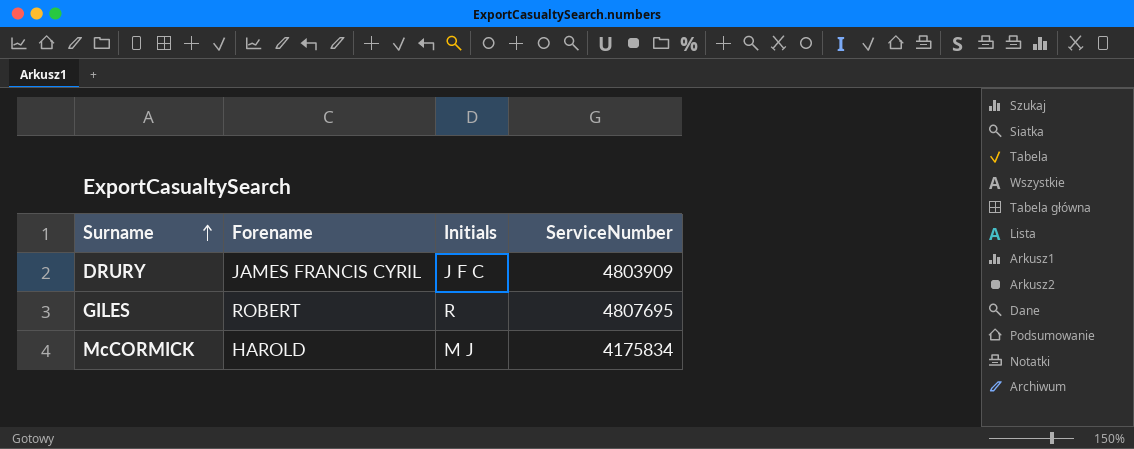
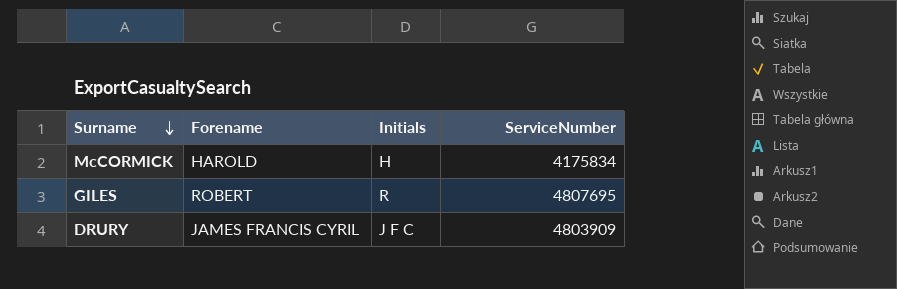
row order: Surname ascending -> Surname descending
McCORMICK | Initials: M J -> H

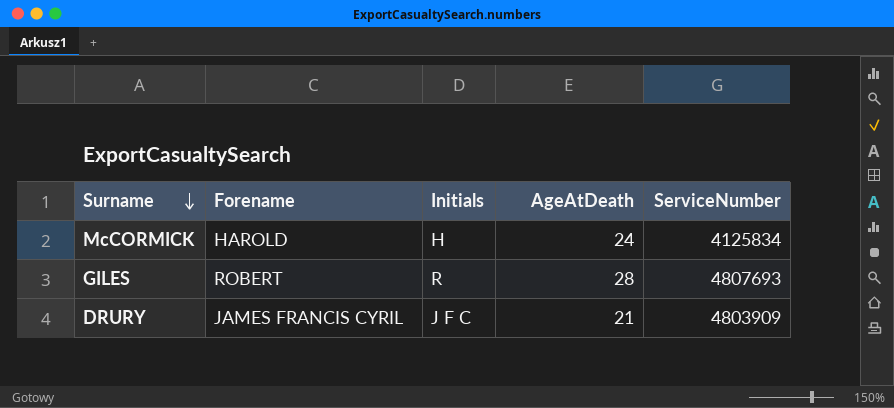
column AgeAtDeath | position: none -> 4
McCORMICK | ServiceNumber: 4175834 -> 4125834
GILES | ServiceNumber: 4807695 -> 4807693

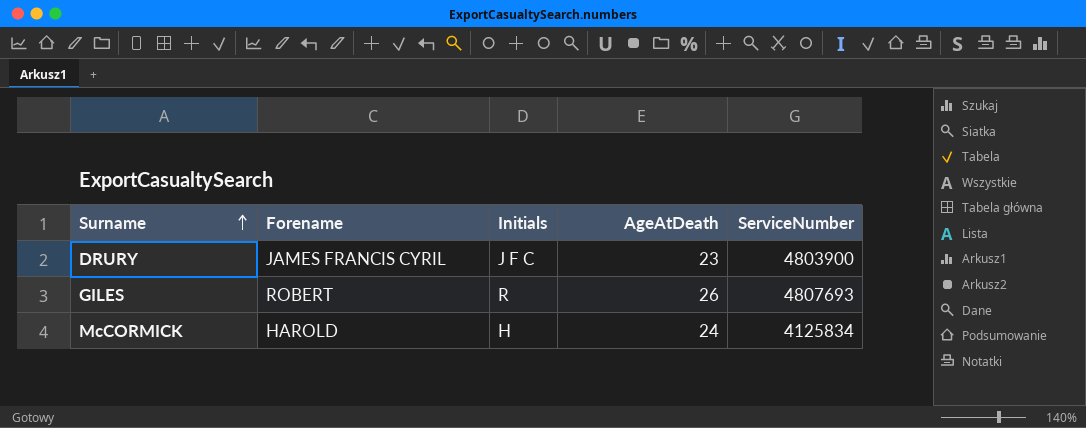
row order: Surname descending -> Surname ascending
DRURY | AgeAtDeath: 21 -> 23
DRURY | ServiceNumber: 4803909 -> 4803900
GILES | AgeAtDeath: 28 -> 26

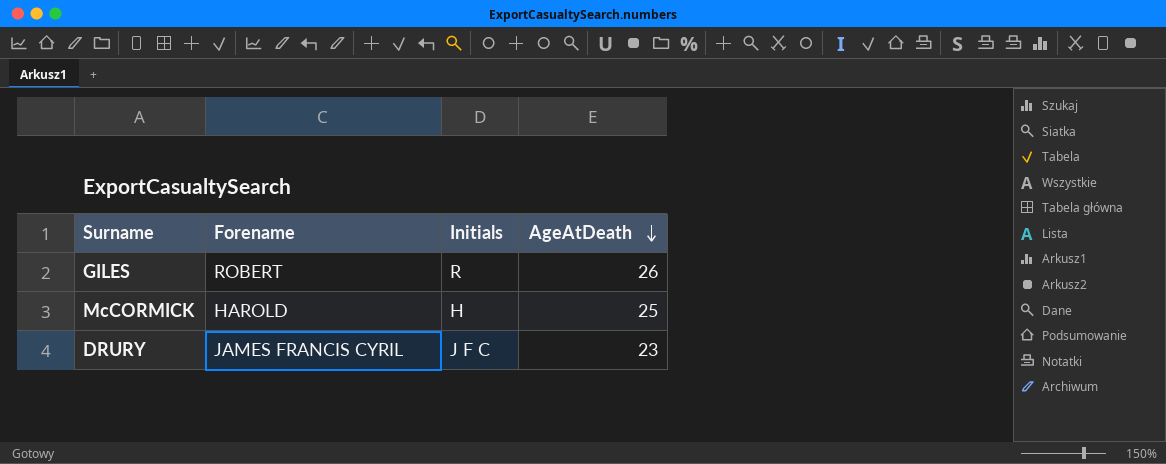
row order: Surname ascending -> AgeAtDeath descending
column ServiceNumber | position: 5 -> none
McCORMICK | AgeAtDeath: 24 -> 25

